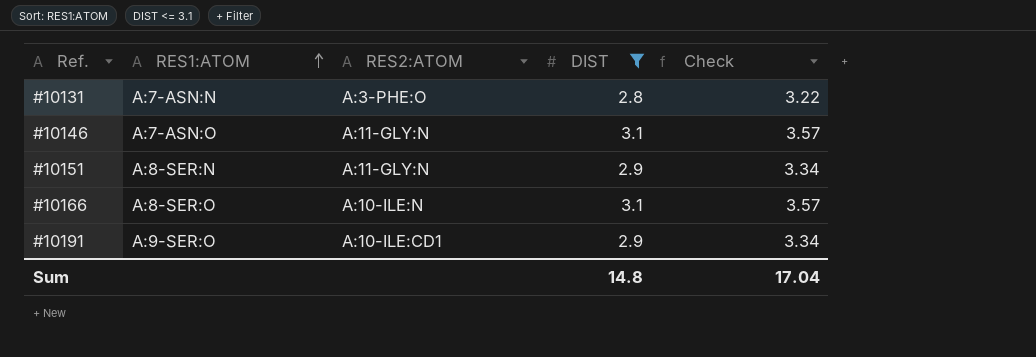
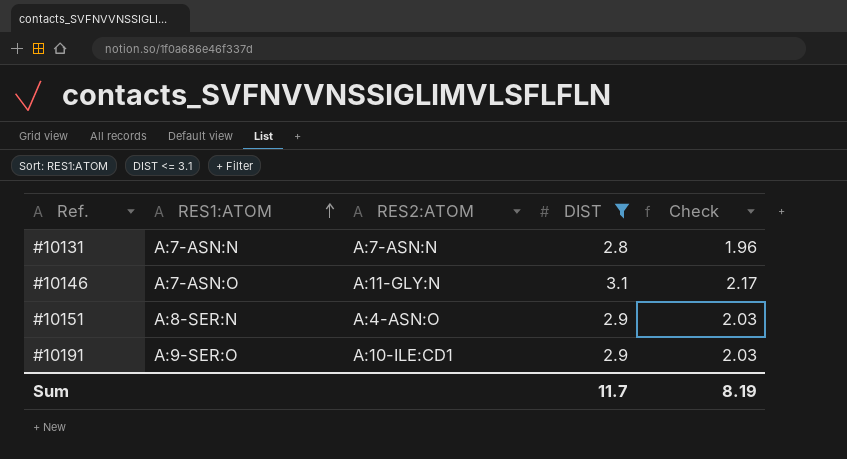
column Check | formula: [DIST] * 1.15 -> [DIST] * 0.7
row #10166: A:8-SER:O | A:10-ILE:N | 3.1 | 3.57 -> none
#10131 | RES2:ATOM: A:3-PHE:O -> A:7-ASN:N
#10151 | RES2:ATOM: A:11-GLY:N -> A:4-ASN:O
Sum | DIST: 14.8 -> 11.7
Sum | Check: 17.04 -> 8.19

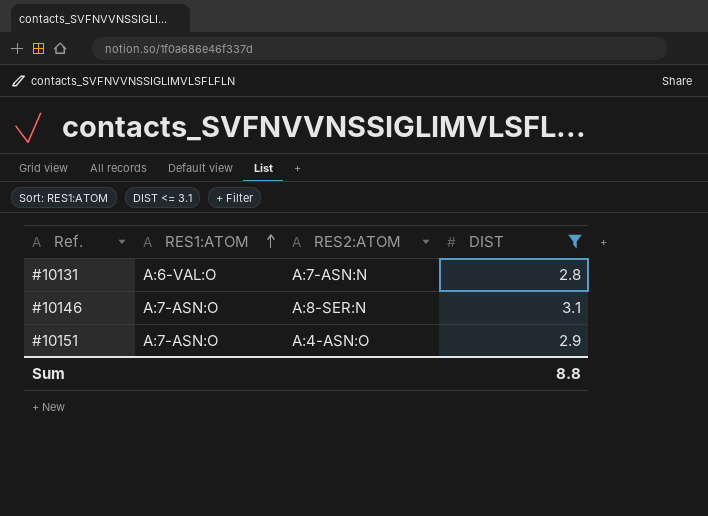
column Check | formula: [DIST] * 0.7 -> none
row #10191: A:9-SER:O | A:10-ILE:CD1 | 2.9 | 2.03 -> none
#10131 | RES1:ATOM: A:7-ASN:N -> A:6-VAL:O
#10146 | RES2:ATOM: A:11-GLY:N -> A:8-SER:N
#10151 | RES1:ATOM: A:8-SER:N -> A:7-ASN:O
Sum | DIST: 11.7 -> 8.8

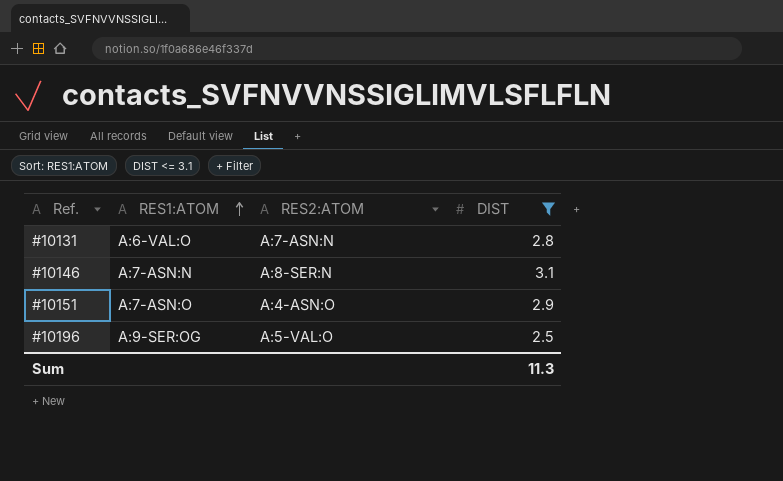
#10146 | RES1:ATOM: A:7-ASN:O -> A:7-ASN:N
row #10196: none -> A:9-SER:OG | A:5-VAL:O | 2.5
Sum | DIST: 8.8 -> 11.3

